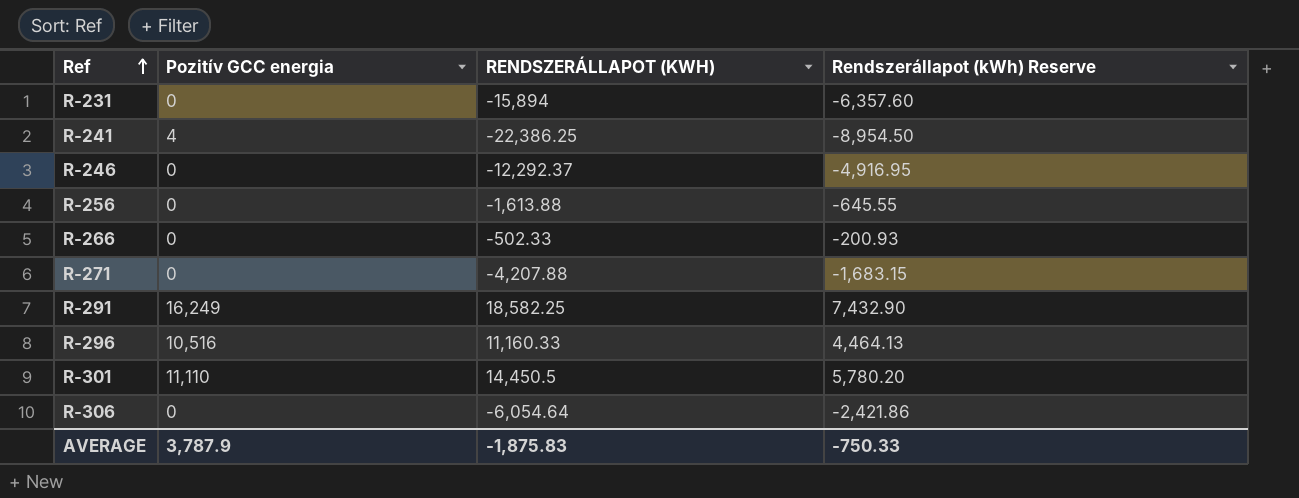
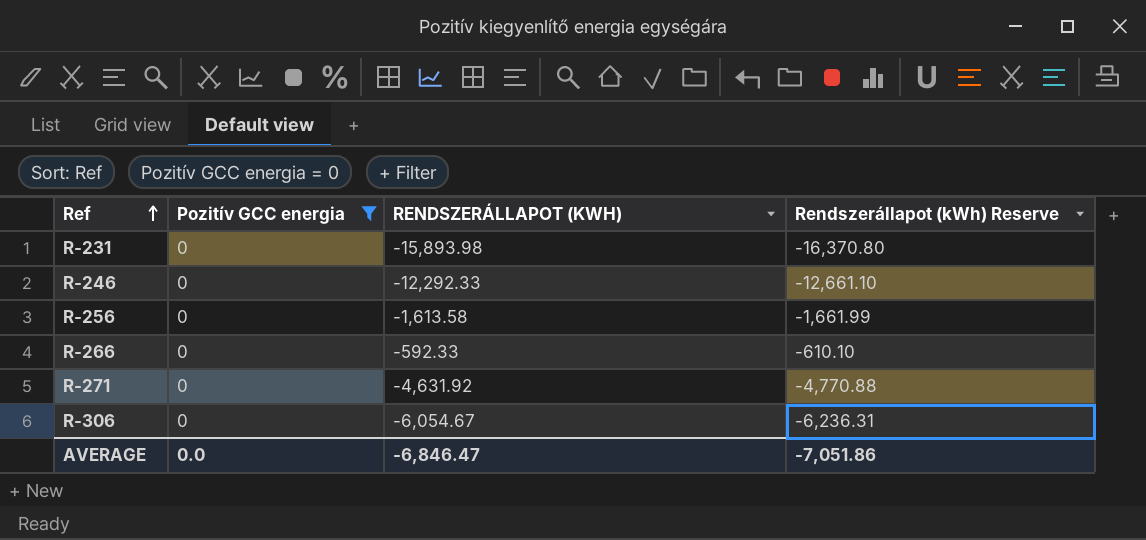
filter: none -> Pozitív GCC energia = 0
column Rendszerállapot (kWh) Reserve | formula: [RENDSZERÁLLAPOT (KWH)] * 0.4 -> [RENDSZERÁLLAPOT (KWH)] * 1.03
R-231 | RENDSZERÁLLAPOT (KWH): -15,894 -> -15,893.98
R-246 | RENDSZERÁLLAPOT (KWH): -12,292.37 -> -12,292.33
R-256 | RENDSZERÁLLAPOT (KWH): -1,613.88 -> -1,613.58
R-266 | RENDSZERÁLLAPOT (KWH): -502.33 -> -592.33
R-271 | RENDSZERÁLLAPOT (KWH): -4,207.88 -> -4,631.92
R-306 | RENDSZERÁLLAPOT (KWH): -6,054.64 -> -6,054.67
AVERAGE | Pozitív GCC energia: 3,787.9 -> 0.0
AVERAGE | RENDSZERÁLLAPOT (KWH): -1,875.83 -> -6,846.47
AVERAGE | Rendszerállapot (kWh) Reserve: -750.33 -> -7,051.86

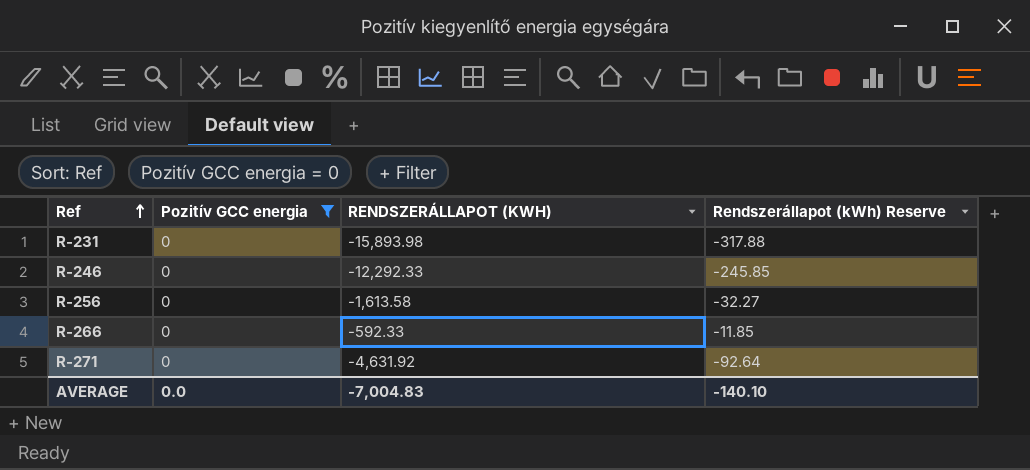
column Rendszerállapot (kWh) Reserve | formula: [RENDSZERÁLLAPOT (KWH)] * 1.03 -> [RENDSZERÁLLAPOT (KWH)] * 0.02
row R-306: 0 | -6,054.67 | -6,236.31 -> none
AVERAGE | RENDSZERÁLLAPOT (KWH): -6,846.47 -> -7,004.83
AVERAGE | Rendszerállapot (kWh) Reserve: -7,051.86 -> -140.10

